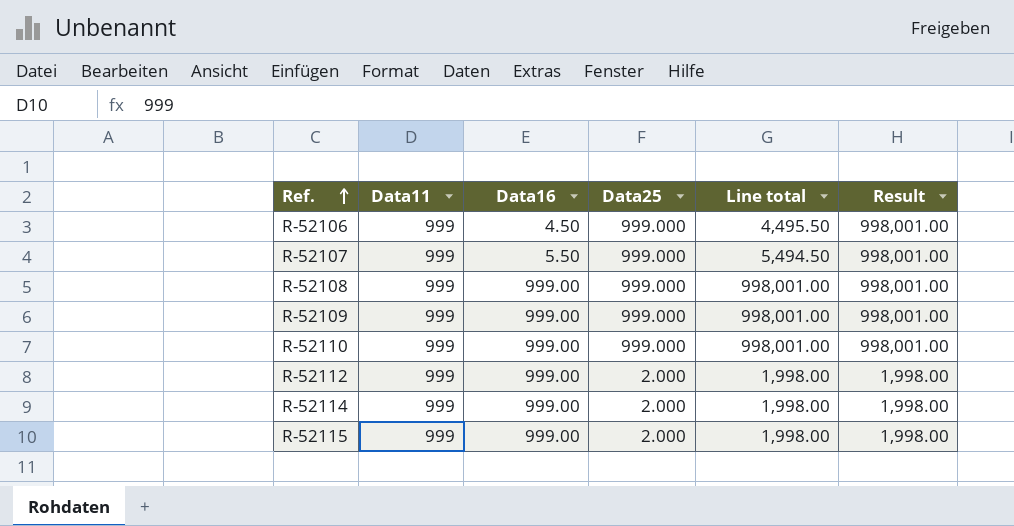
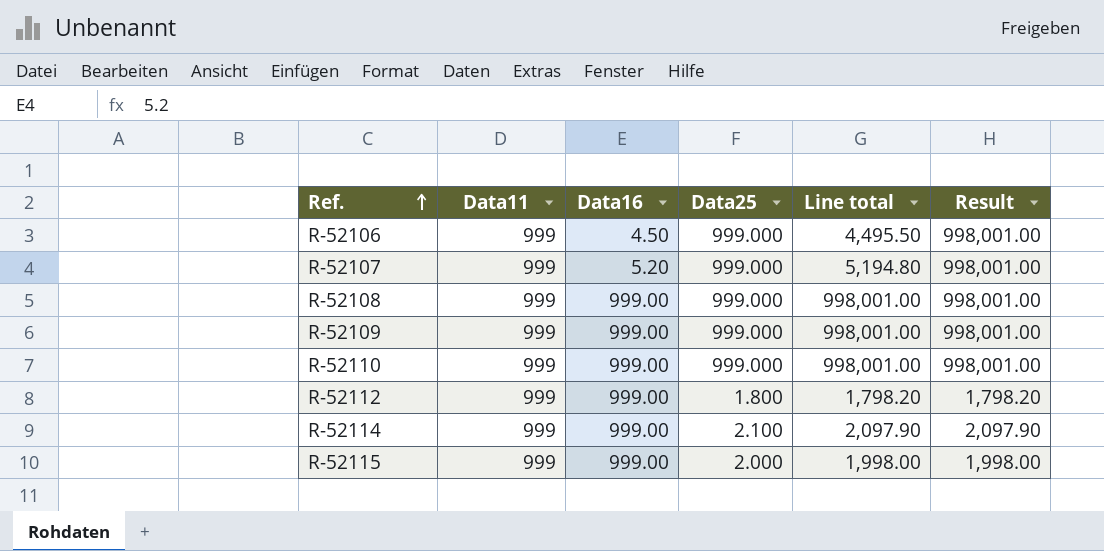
R-52107 | Data16: 5.50 -> 5.20
R-52107 | Line total: 5,494.50 -> 5,194.80
R-52112 | Data25: 2.000 -> 1.800
R-52112 | Line total: 1,998.00 -> 1,798.20
R-52112 | Result: 1,998.00 -> 1,798.20
R-52114 | Data25: 2.000 -> 2.100
R-52114 | Line total: 1,998.00 -> 2,097.90
R-52114 | Result: 1,998.00 -> 2,097.90

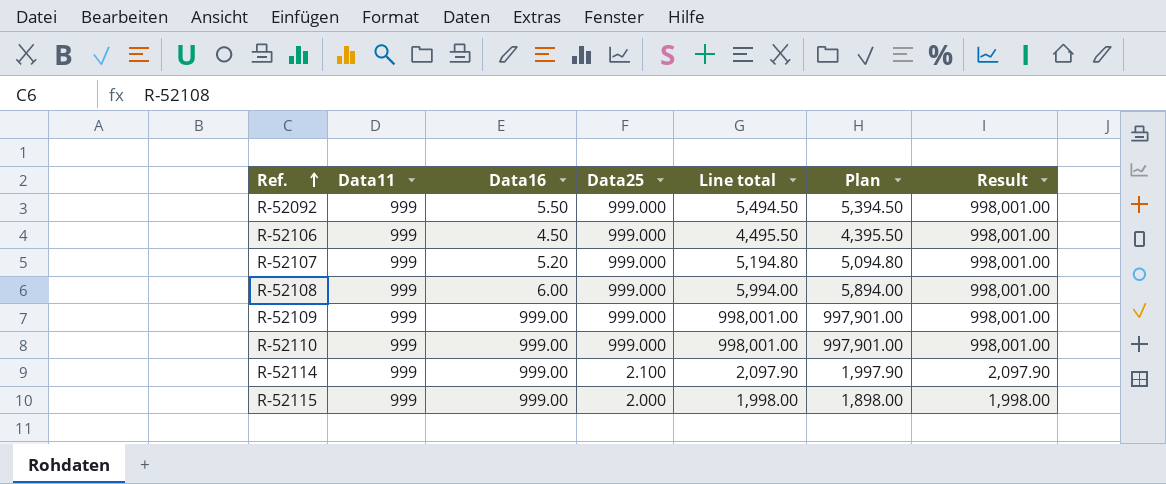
column Plan | formula: none -> [Line total] - 100
row R-52112: 999 | 999.00 | 1.800 | 1,798.20 | 1,798.20 -> none
row R-52092: none -> 999 | 5.50 | 999.000 | 5,494.50 | 5,394.50 | 998,001.00
R-52108 | Data16: 999.00 -> 6.00
R-52108 | Line total: 998,001.00 -> 5,994.00

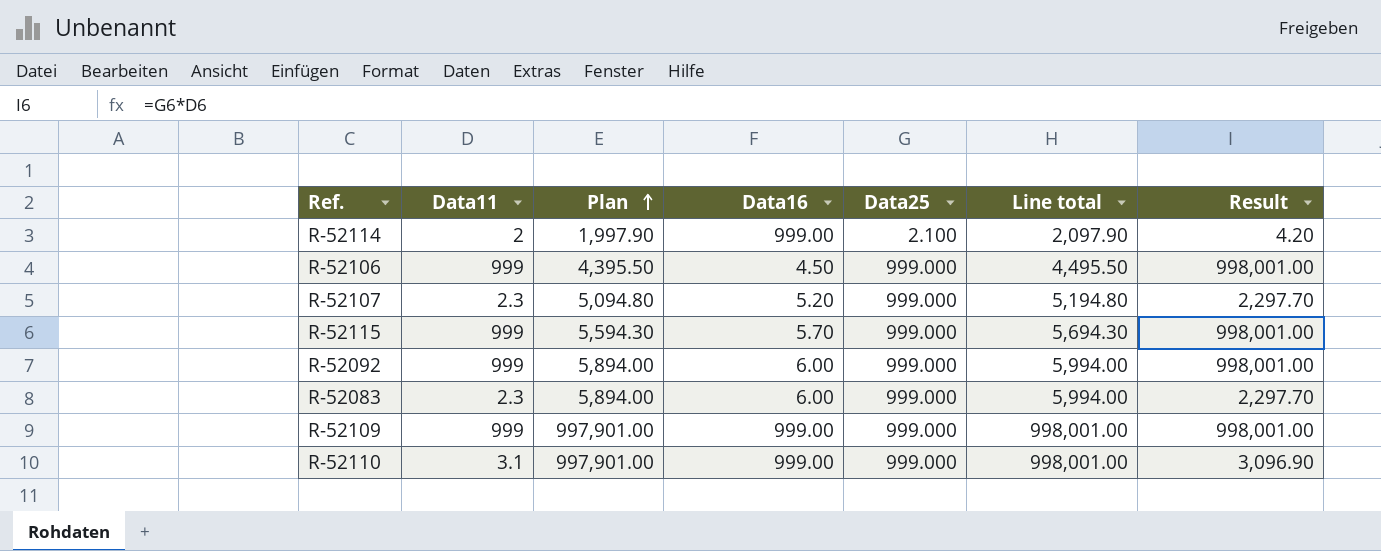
row order: Ref. ascending -> Plan ascending
column Plan | position: 6 -> 3
row R-52108: 999 | 6.00 | 999.000 | 5,994.00 | 5,894.00 | 998,001.00 -> none
R-52114 | Data11: 999 -> 2
R-52114 | Result: 2,097.90 -> 4.20
R-52107 | Data11: 999 -> 2.3
R-52107 | Result: 998,001.00 -> 2,297.70
R-52115 | Plan: 1,898.00 -> 5,594.30
R-52115 | Data16: 999.00 -> 5.70
R-52115 | Data25: 2.000 -> 999.000
R-52115 | Line total: 1,998.00 -> 5,694.30
R-52115 | Result: 1,998.00 -> 998,001.00
R-52092 | Plan: 5,394.50 -> 5,894.00
R-52092 | Data16: 5.50 -> 6.00
R-52092 | Line total: 5,494.50 -> 5,994.00
row R-52083: none -> 2.3 | 5,894.00 | 6.00 | 999.000 | 5,994.00 | 2,297.70
R-52110 | Data11: 999 -> 3.1
R-52110 | Result: 998,001.00 -> 3,096.90

